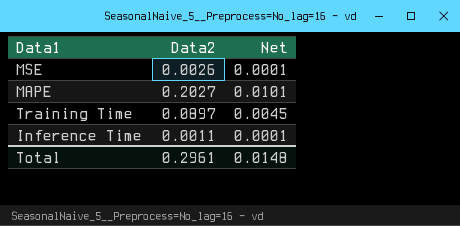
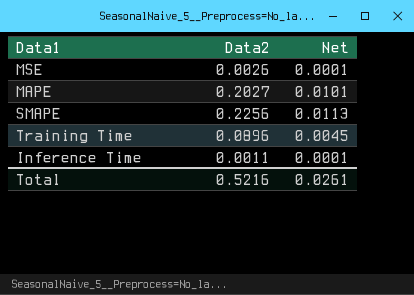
row SMAPE: none -> 0.2256 | 0.0113
Training Time | Data2: 0.0897 -> 0.0896
Total | Data2: 0.2961 -> 0.5216
Total | Net: 0.0148 -> 0.0261

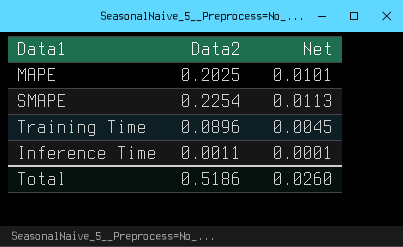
row MSE: 0.0026 | 0.0001 -> none
MAPE | Data2: 0.2027 -> 0.2025
SMAPE | Data2: 0.2256 -> 0.2254
Total | Data2: 0.5216 -> 0.5186
Total | Net: 0.0261 -> 0.0260

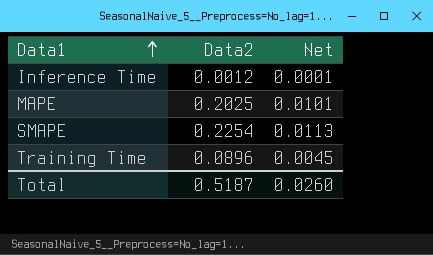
row order: none -> Data1 ascending
Inference Time | Data2: 0.0011 -> 0.0012
Total | Data2: 0.5186 -> 0.5187

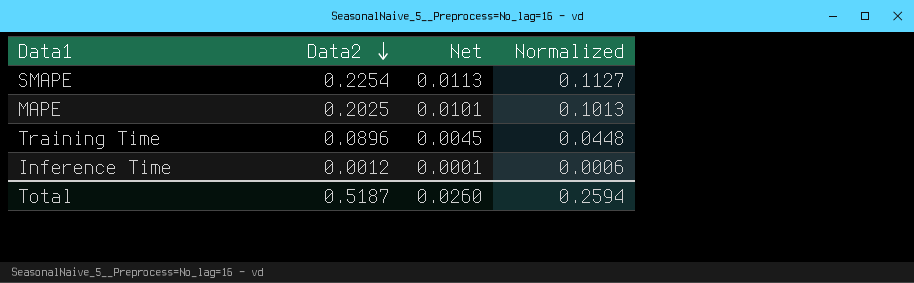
row order: Data1 ascending -> Data2 descending
column Normalized | formula: none -> [Data2] * 0.5

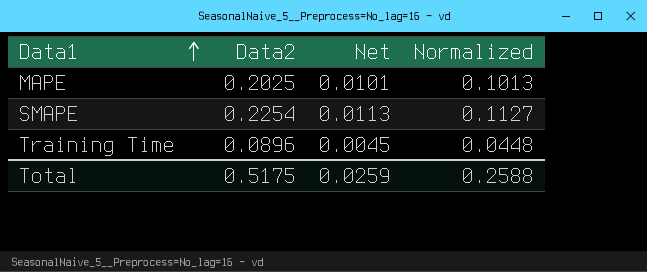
row order: Data2 descending -> Data1 ascending
row Inference Time: 0.0012 | 0.0001 | 0.0006 -> none
Total | Data2: 0.5187 -> 0.5175
Total | Net: 0.0260 -> 0.0259
Total | Normalized: 0.2594 -> 0.2588

